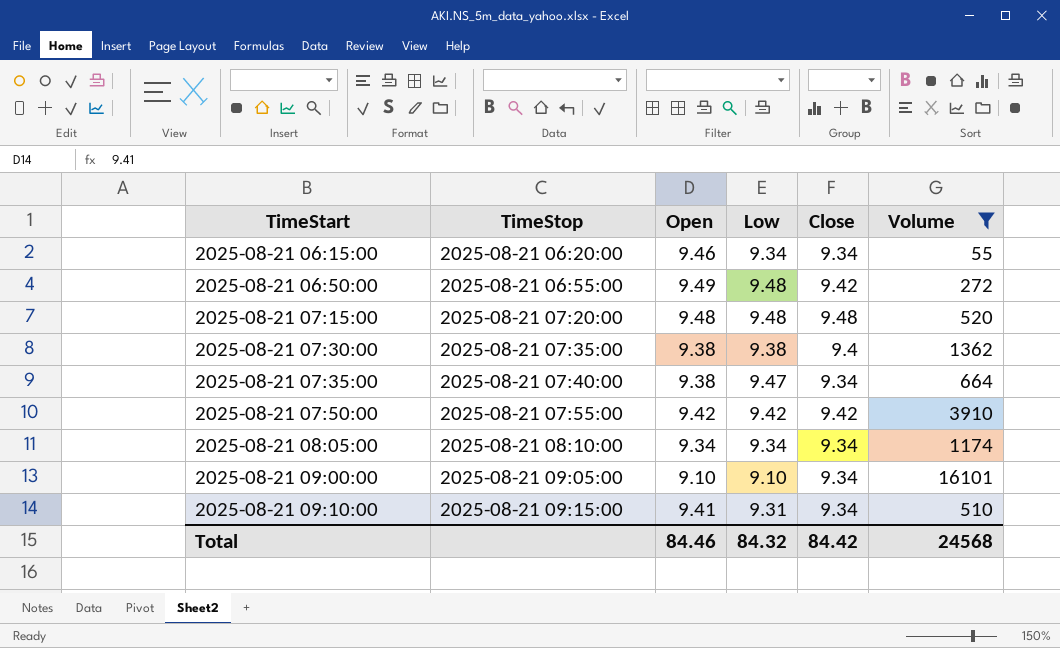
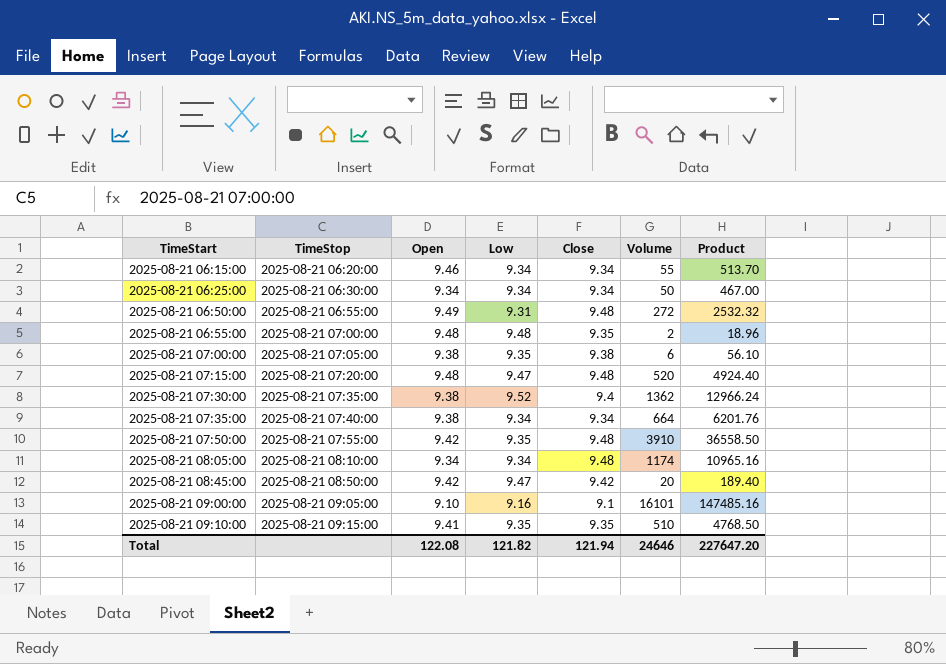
filter: Volume >= 55 -> none
column Product | formula: none -> [Low] * [Volume]
2025-08-21 06:50:00 | Low: 9.48 -> 9.31
2025-08-21 06:50:00 | Close: 9.42 -> 9.48
2025-08-21 07:15:00 | Low: 9.48 -> 9.47
2025-08-21 07:30:00 | Low: 9.38 -> 9.52
2025-08-21 07:35:00 | Low: 9.47 -> 9.34
2025-08-21 07:50:00 | Low: 9.42 -> 9.35
2025-08-21 07:50:00 | Close: 9.42 -> 9.48
2025-08-21 08:05:00 | Close: 9.34 -> 9.48
2025-08-21 09:00:00 | Low: 9.10 -> 9.16
2025-08-21 09:00:00 | Close: 9.34 -> 9.1
2025-08-21 09:10:00 | Low: 9.31 -> 9.35
2025-08-21 09:10:00 | Close: 9.34 -> 9.35
Total | Open: 84.46 -> 122.08
Total | Low: 84.32 -> 121.82
Total | Close: 84.42 -> 121.94
Total | Volume: 24568 -> 24646

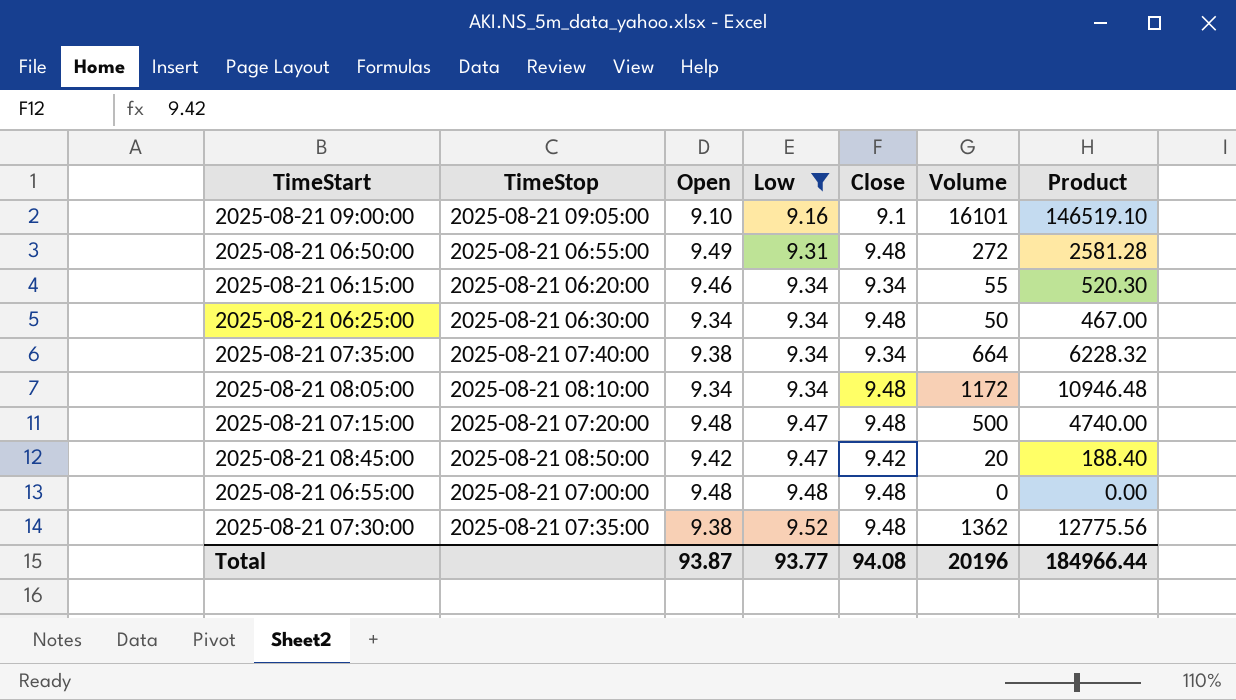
filter: none -> Low != 9.35
row order: TimeStart ascending -> Low ascending
column Product | formula: [Low] * [Volume] -> [Open] * [Volume]
2025-08-21 06:25:00 | Close: 9.34 -> 9.48
2025-08-21 08:05:00 | Volume: 1174 -> 1172
2025-08-21 07:15:00 | Volume: 520 -> 500
2025-08-21 06:55:00 | Close: 9.35 -> 9.48
2025-08-21 06:55:00 | Volume: 2 -> 0
2025-08-21 07:30:00 | Close: 9.4 -> 9.48
Total | Open: 122.08 -> 93.87
Total | Low: 121.82 -> 93.77
Total | Close: 121.94 -> 94.08
Total | Volume: 24646 -> 20196
Total | Product: 227647.20 -> 184966.44

